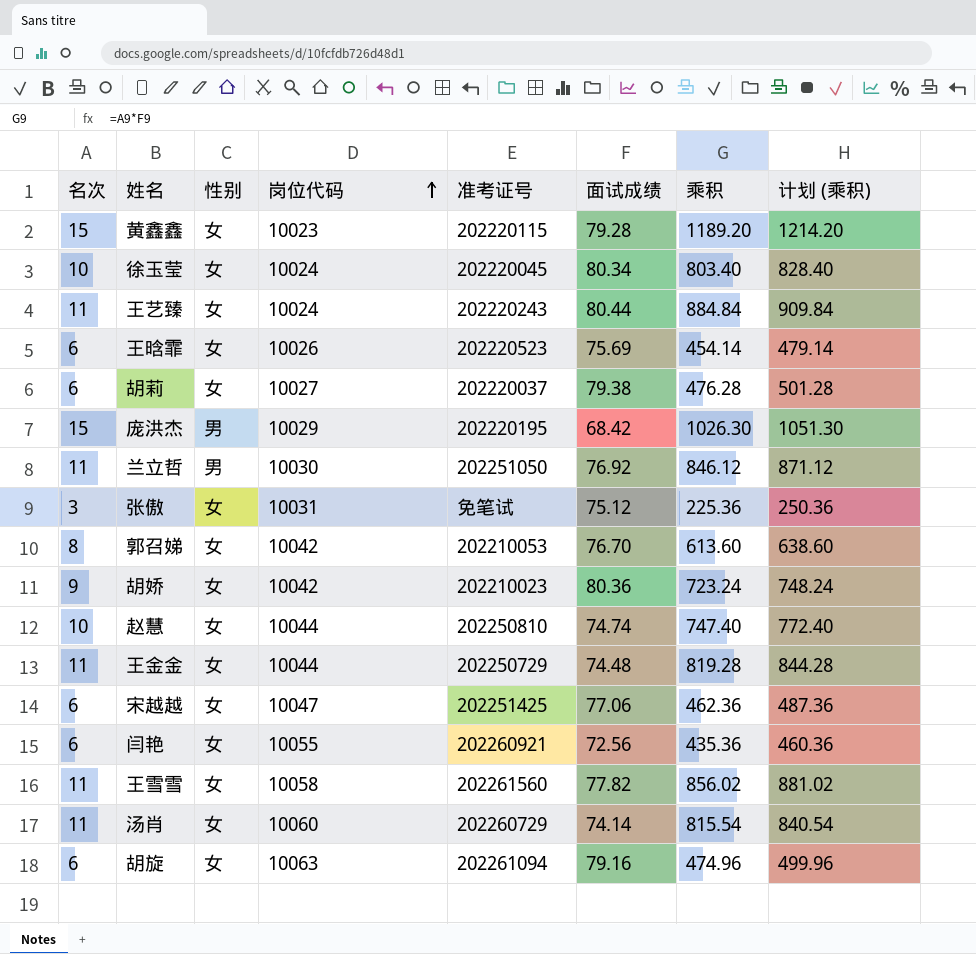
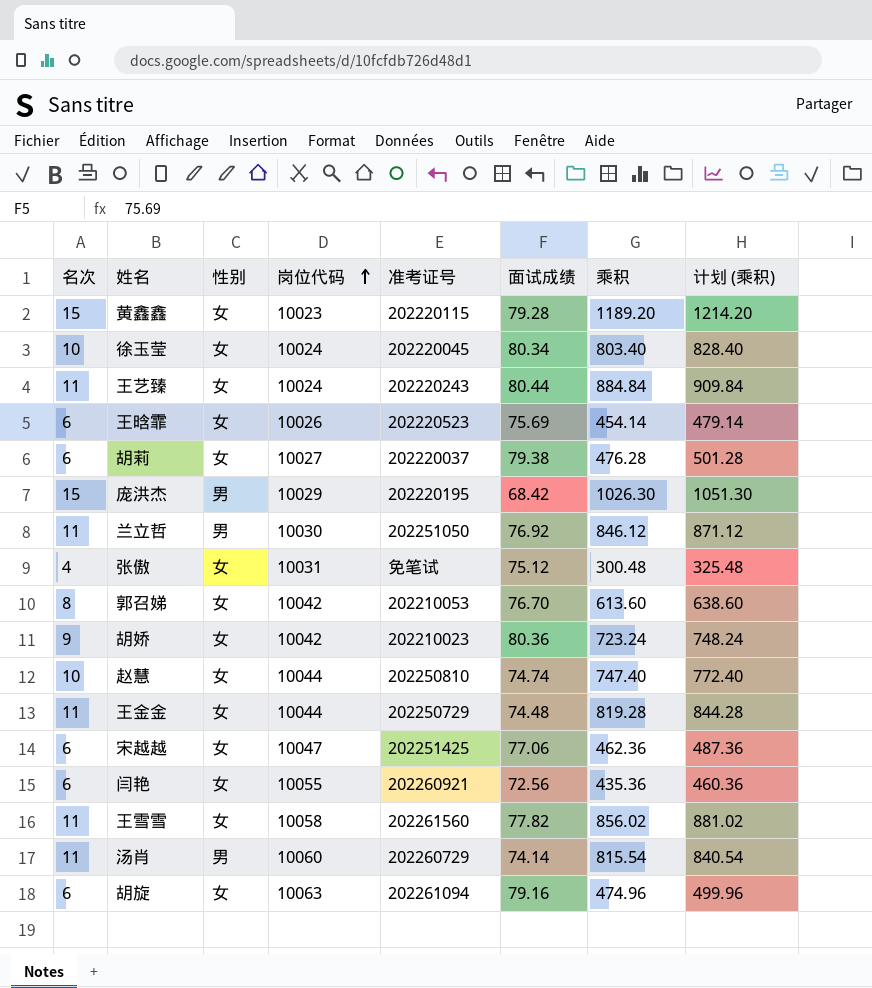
张傲 | 名次: 3 -> 4
张傲 | 乘积: 225.36 -> 300.48
张傲 | 计划 (乘积): 250.36 -> 325.48
汤肖 | 性别: 女 -> 男

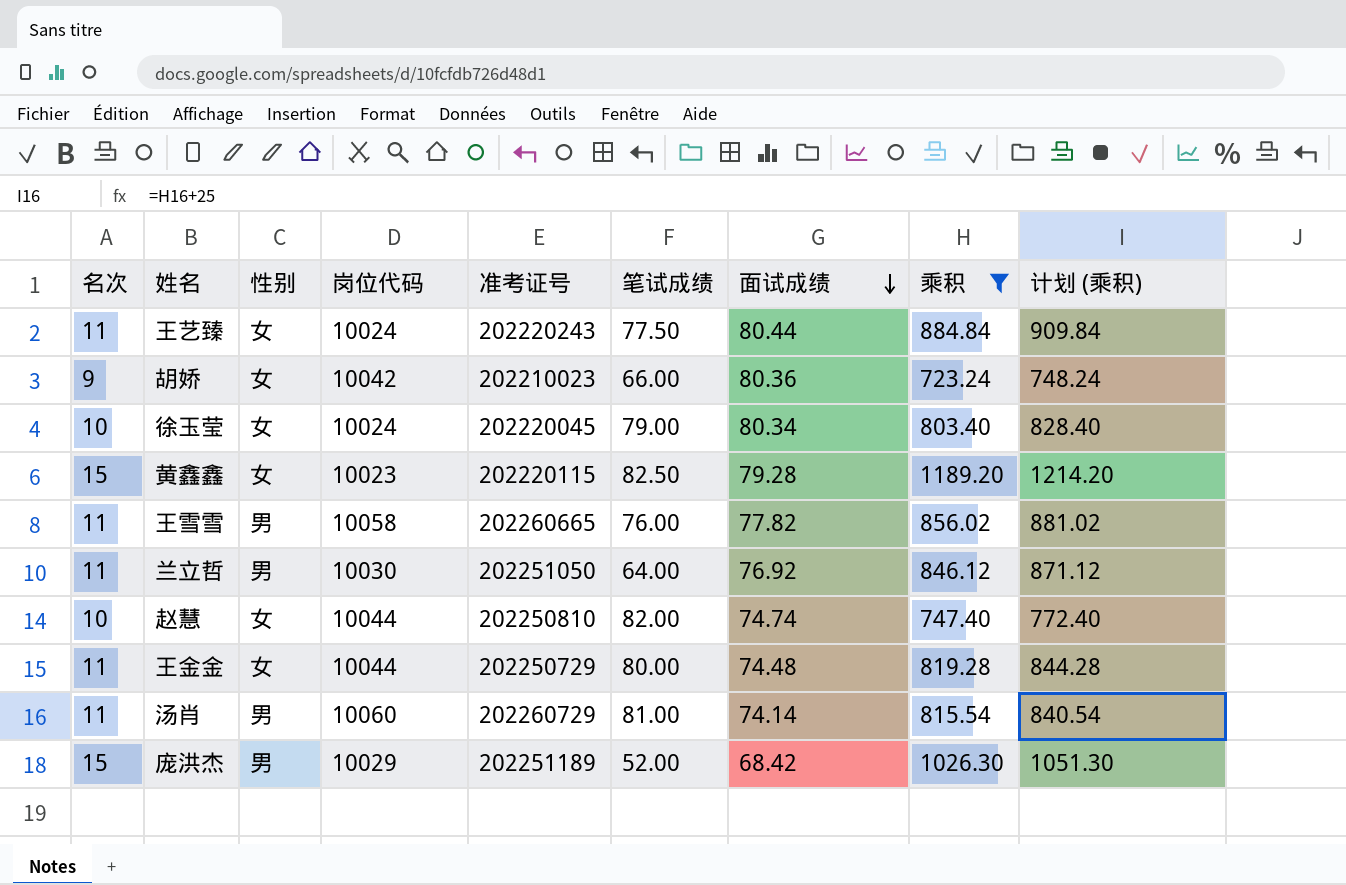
filter: none -> 乘积 >= 723.24
row order: 岗位代码 ascending -> 面试成绩 descending
column 笔试成绩 | position: none -> 6
王雪雪 | 性别: 女 -> 男
王雪雪 | 准考证号: 202261560 -> 202260665
庞洪杰 | 准考证号: 202220195 -> 202251189

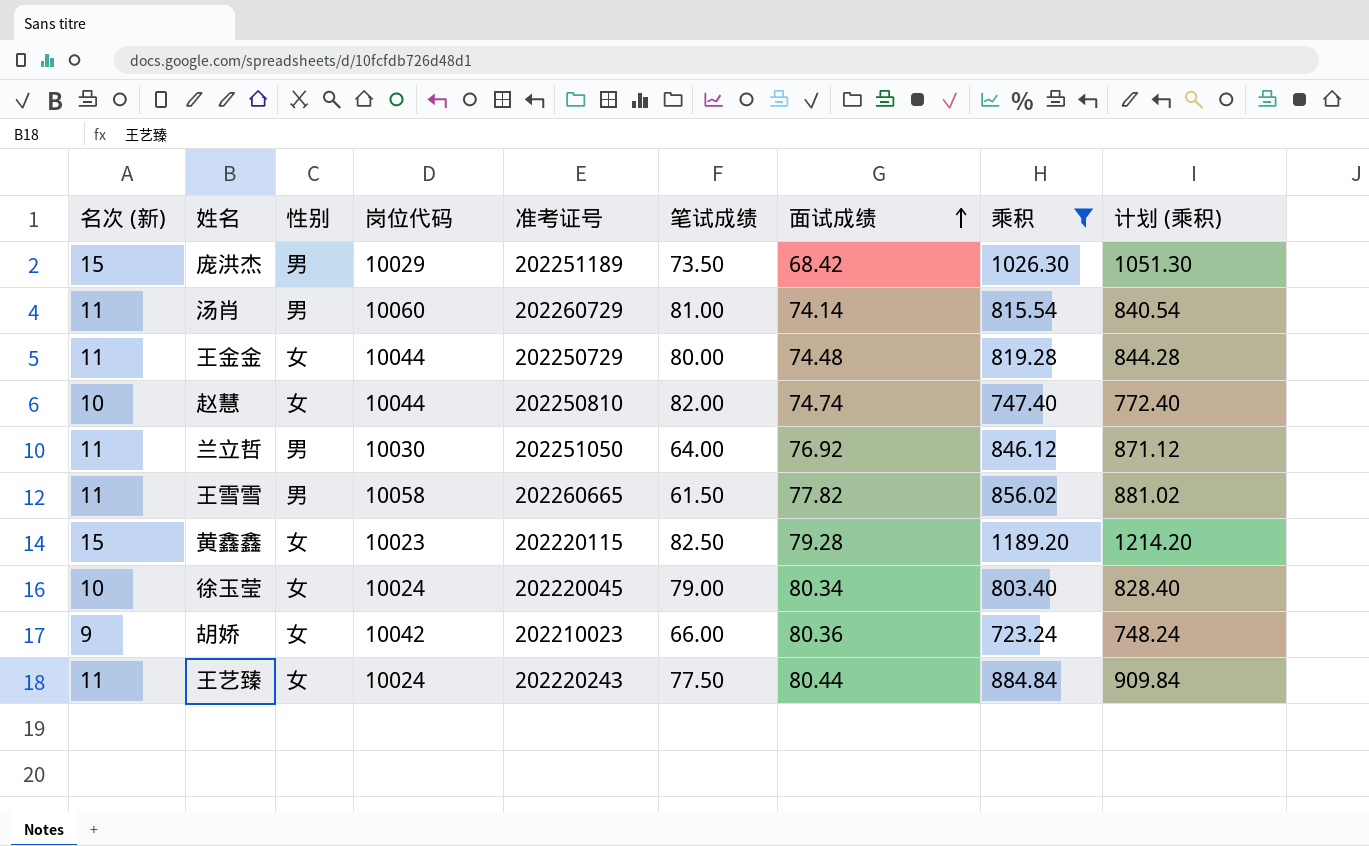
row order: 面试成绩 descending -> 面试成绩 ascending
column name: 名次 -> 名次 (新)
庞洪杰 | 笔试成绩: 52.00 -> 73.50
王雪雪 | 笔试成绩: 76.00 -> 61.50

